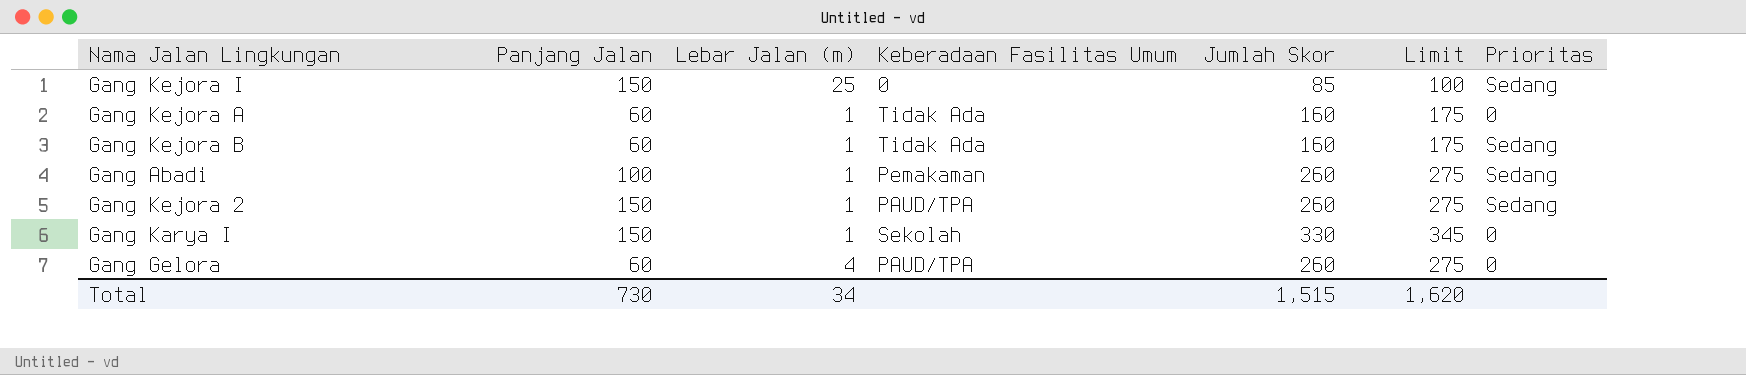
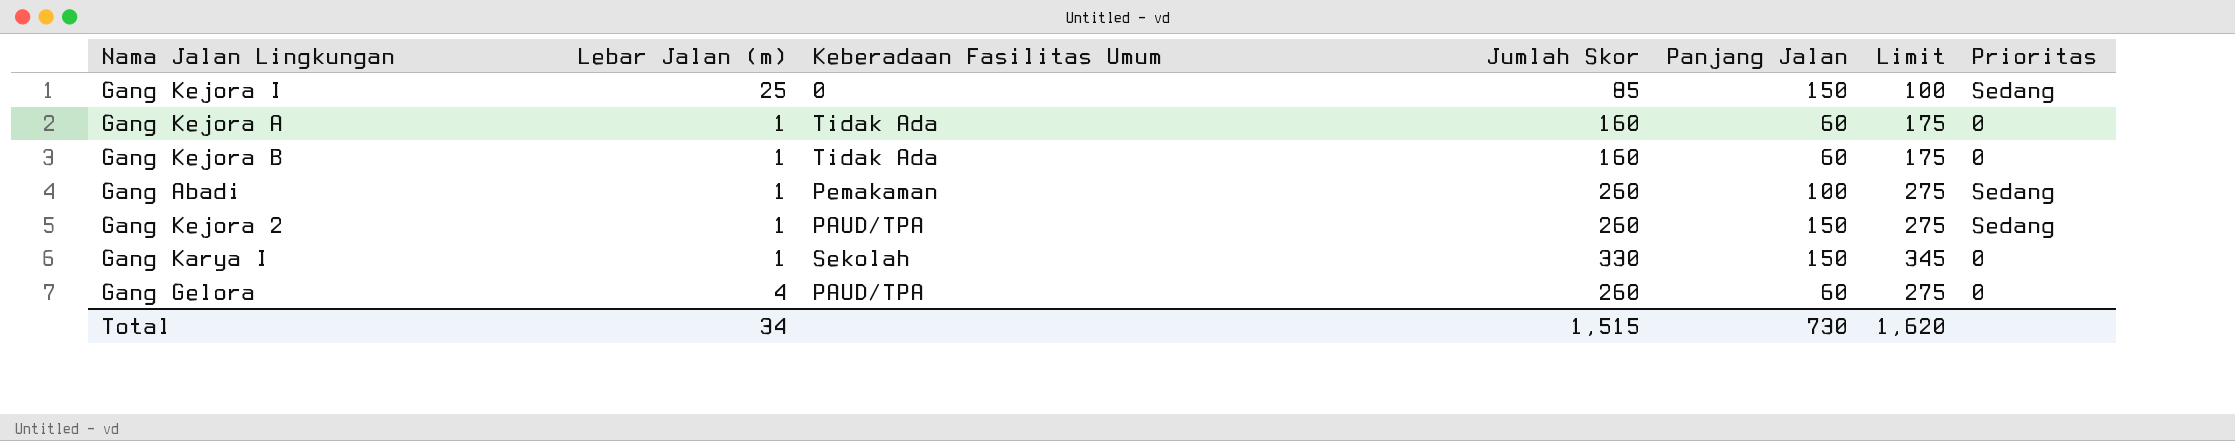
column Panjang Jalan | position: 2 -> 5
Gang Kejora B | Prioritas: Sedang -> 0

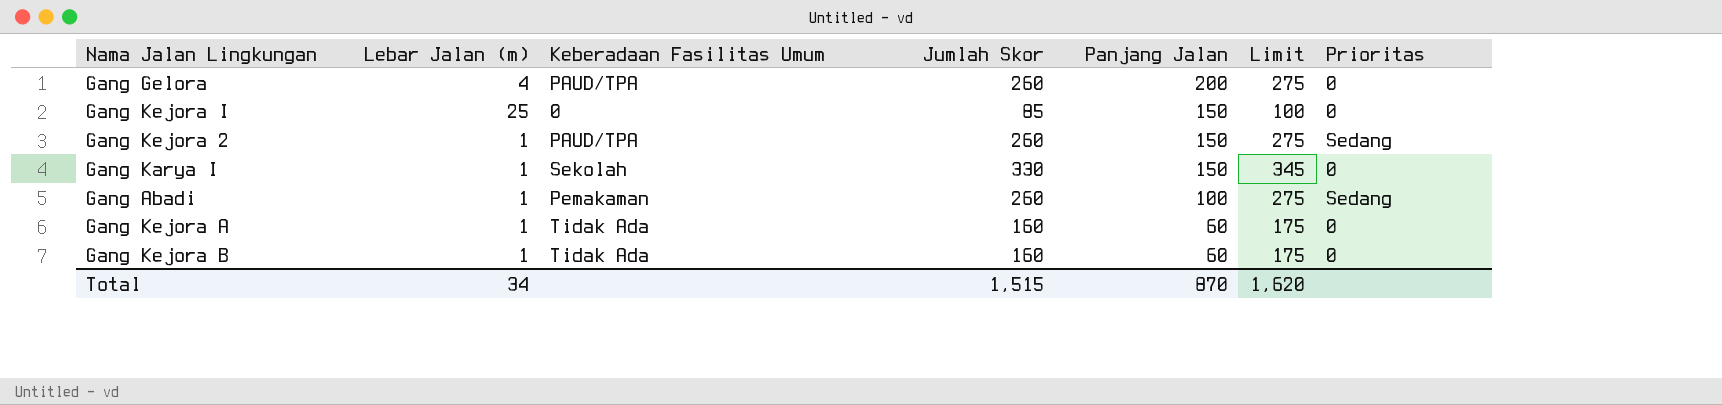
row order: none -> Panjang Jalan descending
Gang Gelora | Panjang Jalan: 60 -> 200
Gang Kejora I | Prioritas: Sedang -> 0
Total | Panjang Jalan: 730 -> 870

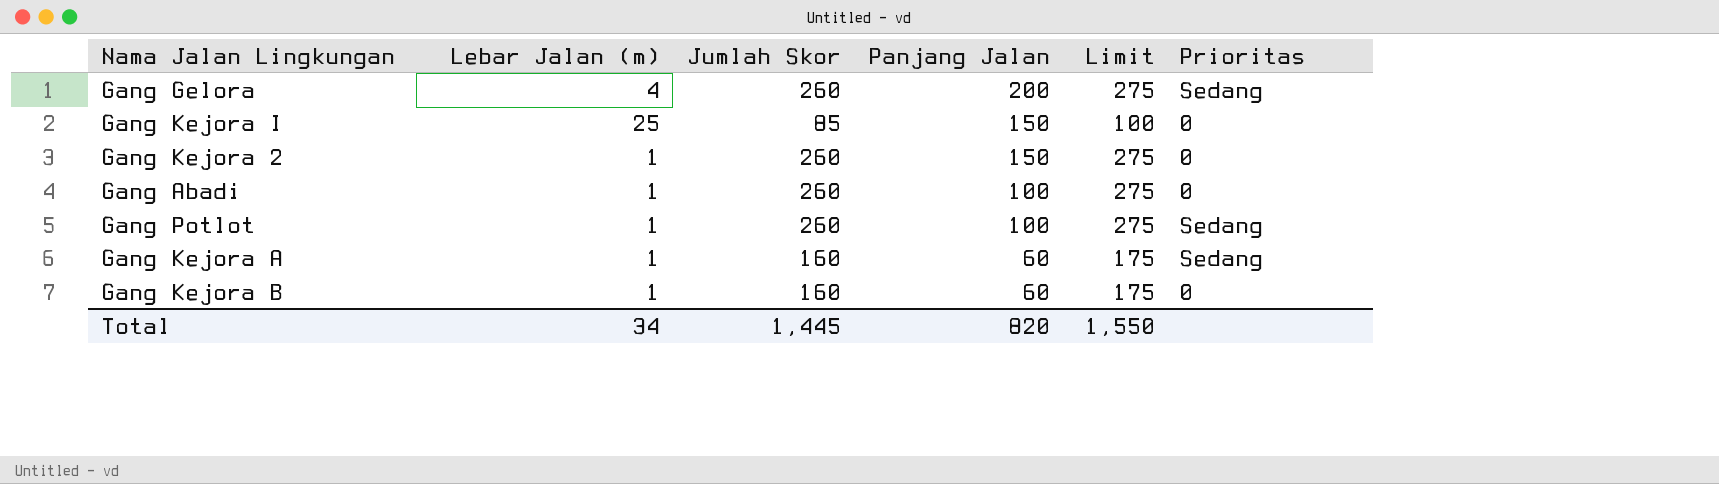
column Keberadaan Fasilitas Umum | position: 3 -> none
row Gang Karya I: 1 | Sekolah | 330 | 150 | 345 | 0 -> none
Gang Gelora | Prioritas: 0 -> Sedang
Gang Kejora 2 | Prioritas: Sedang -> 0
Gang Abadi | Prioritas: Sedang -> 0
row Gang Potlot: none -> 1 | 260 | 100 | 275 | Sedang
Gang Kejora A | Prioritas: 0 -> Sedang
Total | Jumlah Skor: 1,515 -> 1,445
Total | Panjang Jalan: 870 -> 820
Total | Limit: 1,620 -> 1,550

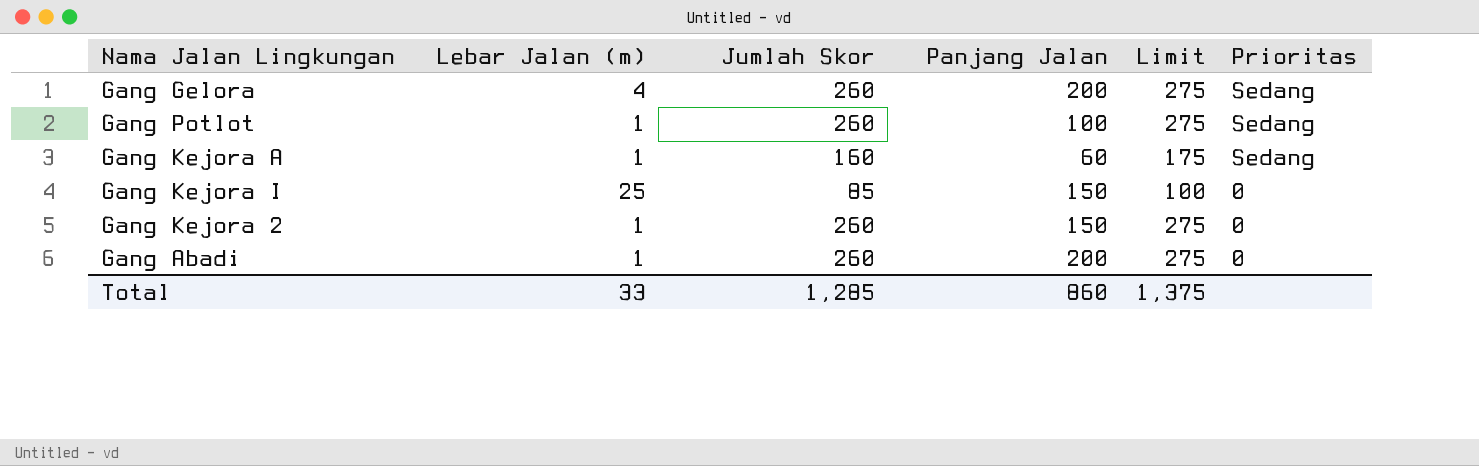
row order: Panjang Jalan descending -> Prioritas descending
row Gang Kejora B: 1 | 160 | 60 | 175 | 0 -> none
Gang Abadi | Panjang Jalan: 100 -> 200
Total | Lebar Jalan (m): 34 -> 33
Total | Jumlah Skor: 1,445 -> 1,285
Total | Panjang Jalan: 820 -> 860
Total | Limit: 1,550 -> 1,375

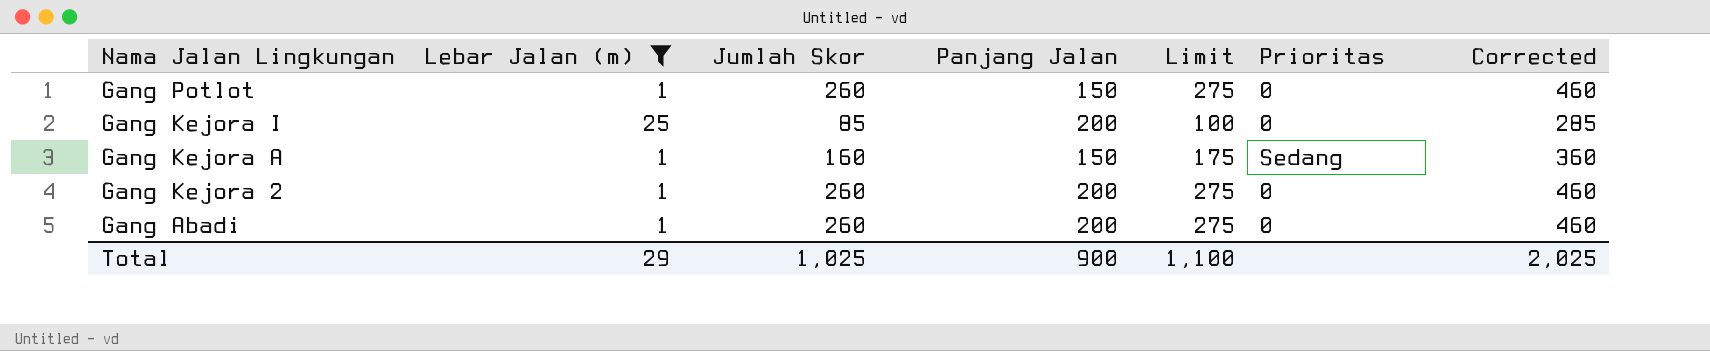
filter: none -> Lebar Jalan (m) != 4
row order: Prioritas descending -> Nama Jalan Lingkungan descending
column Corrected | formula: none -> [Jumlah Skor] + 200
Gang Potlot | Panjang Jalan: 100 -> 150
Gang Potlot | Prioritas: Sedang -> 0
Gang Kejora I | Panjang Jalan: 150 -> 200
Gang Kejora A | Panjang Jalan: 60 -> 150
Gang Kejora 2 | Panjang Jalan: 150 -> 200
Total | Lebar Jalan (m): 33 -> 29
Total | Jumlah Skor: 1,285 -> 1,025
Total | Panjang Jalan: 860 -> 900
Total | Limit: 1,375 -> 1,100

